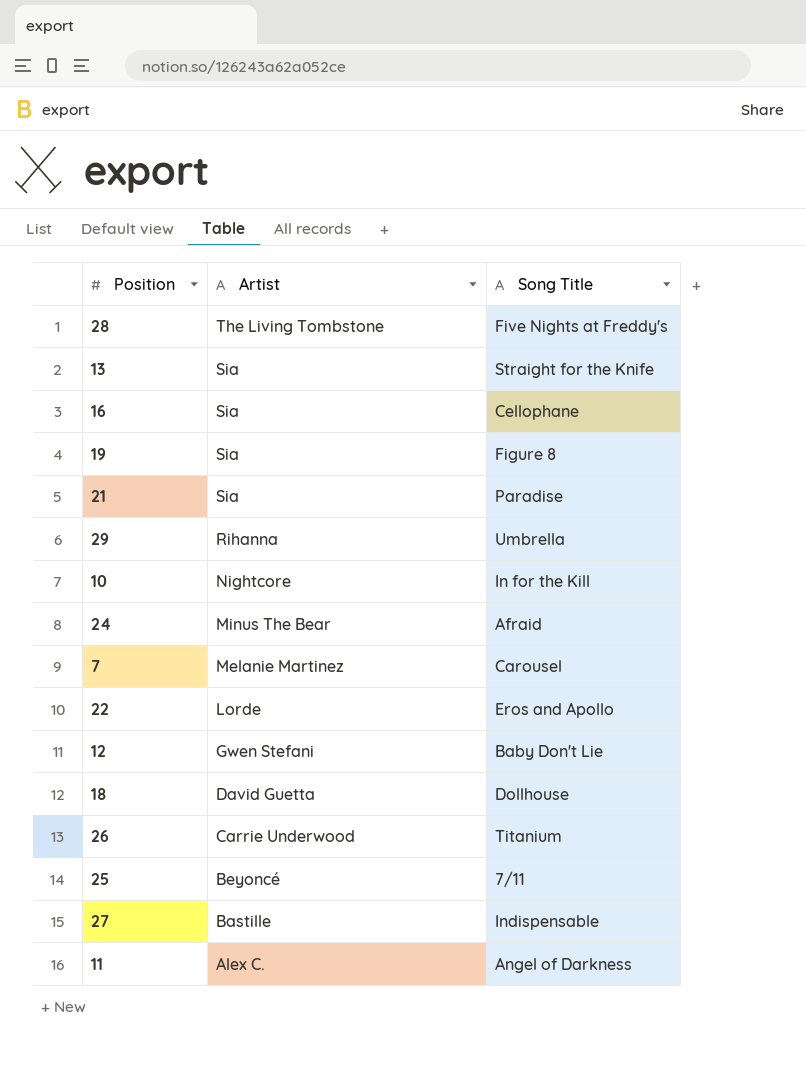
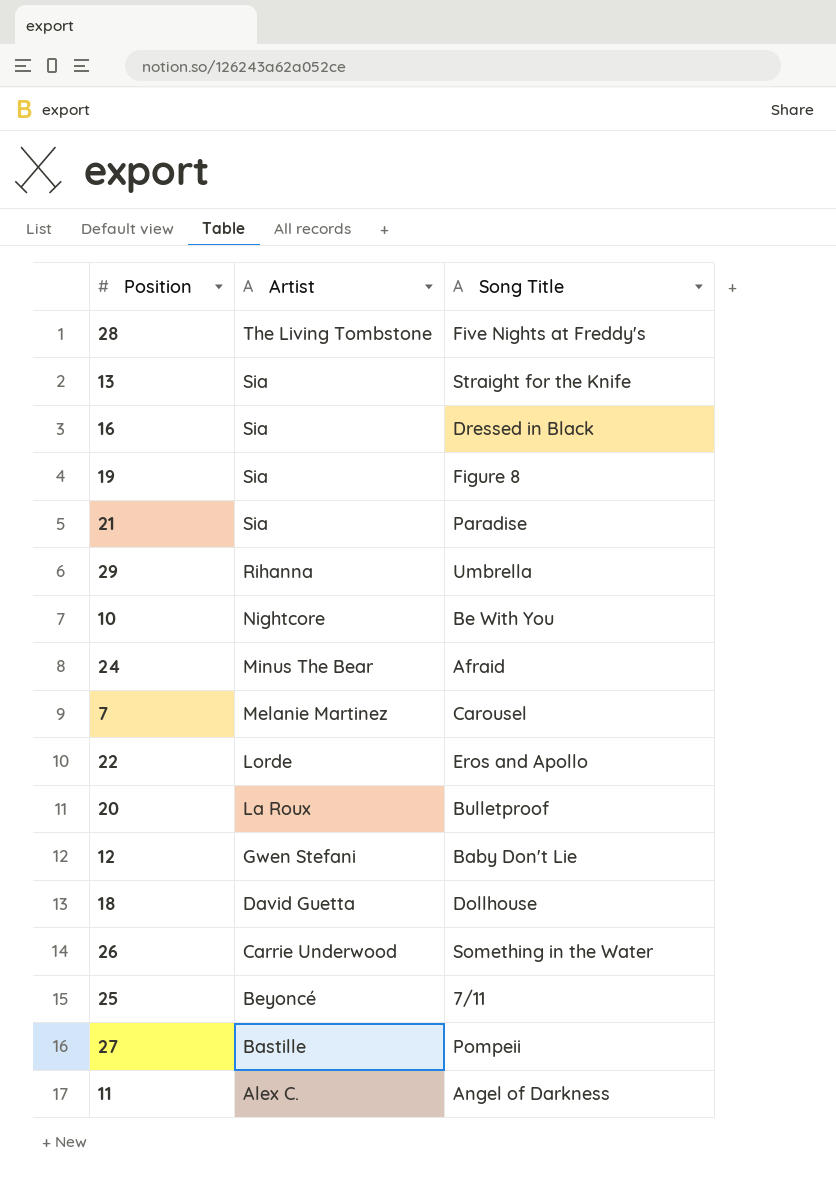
16 | Song Title: Cellophane -> Dressed in Black
10 | Song Title: In for the Kill -> Be With You
row 20: none -> La Roux | Bulletproof
26 | Song Title: Titanium -> Something in the Water
27 | Song Title: Indispensable -> Pompeii

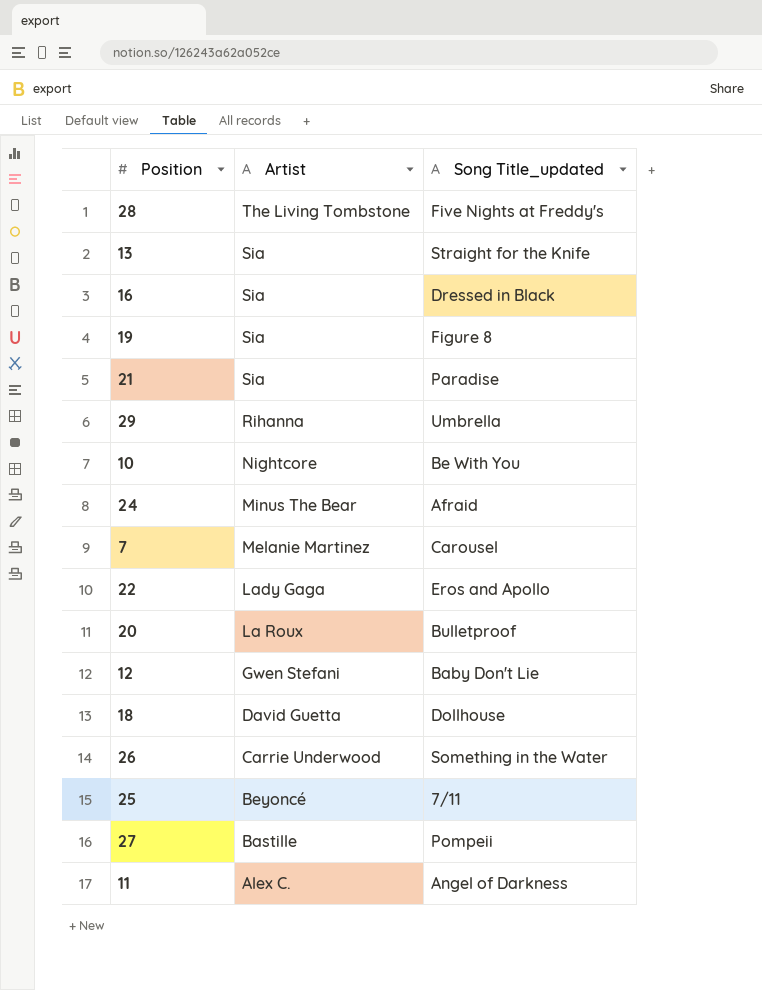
column name: Song Title -> Song Title_updated
22 | Artist: Lorde -> Lady Gaga

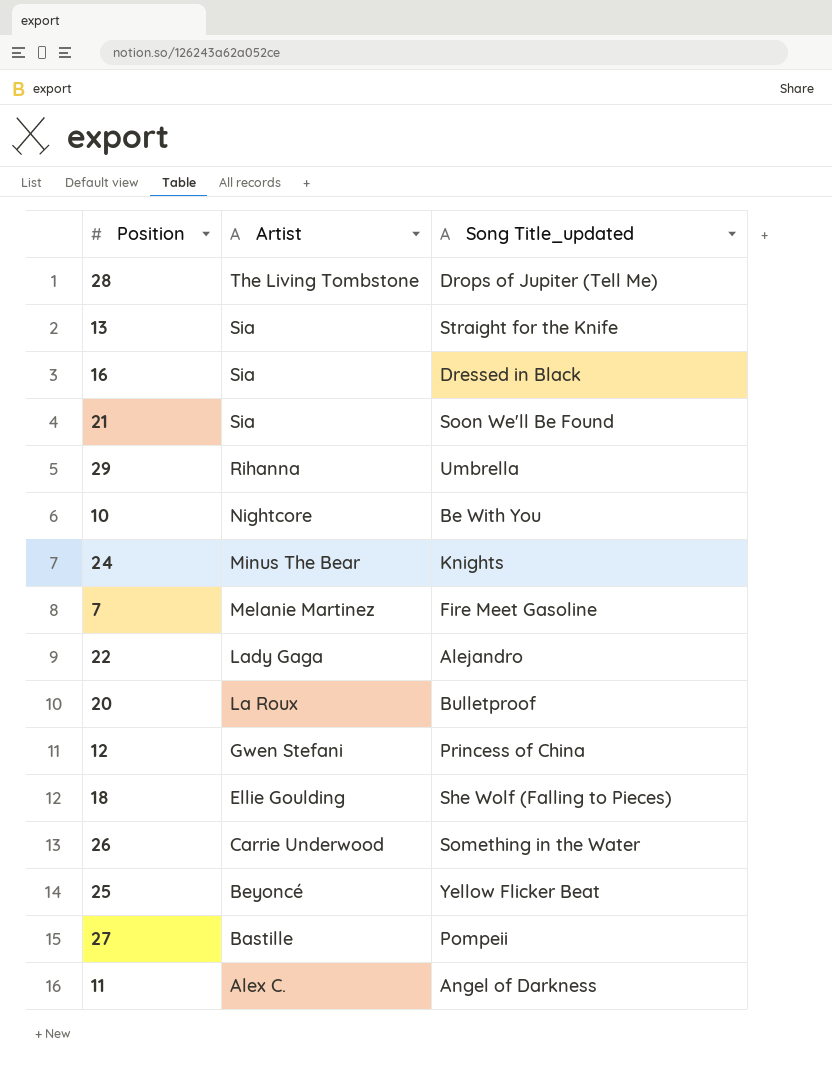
row 19: Sia | Figure 8 -> none
28 | Song Title_updated: Five Nights at Freddy's -> Drops of Jupiter (Tell Me)
21 | Song Title_updated: Paradise -> Soon We'll Be Found
24 | Song Title_updated: Afraid -> Knights
7 | Song Title_updated: Carousel -> Fire Meet Gasoline
22 | Song Title_updated: Eros and Apollo -> Alejandro
12 | Song Title_updated: Baby Don't Lie -> Princess of China
18 | Artist: David Guetta -> Ellie Goulding
18 | Song Title_updated: Dollhouse -> She Wolf (Falling to Pieces)
25 | Song Title_updated: 7/11 -> Yellow Flicker Beat

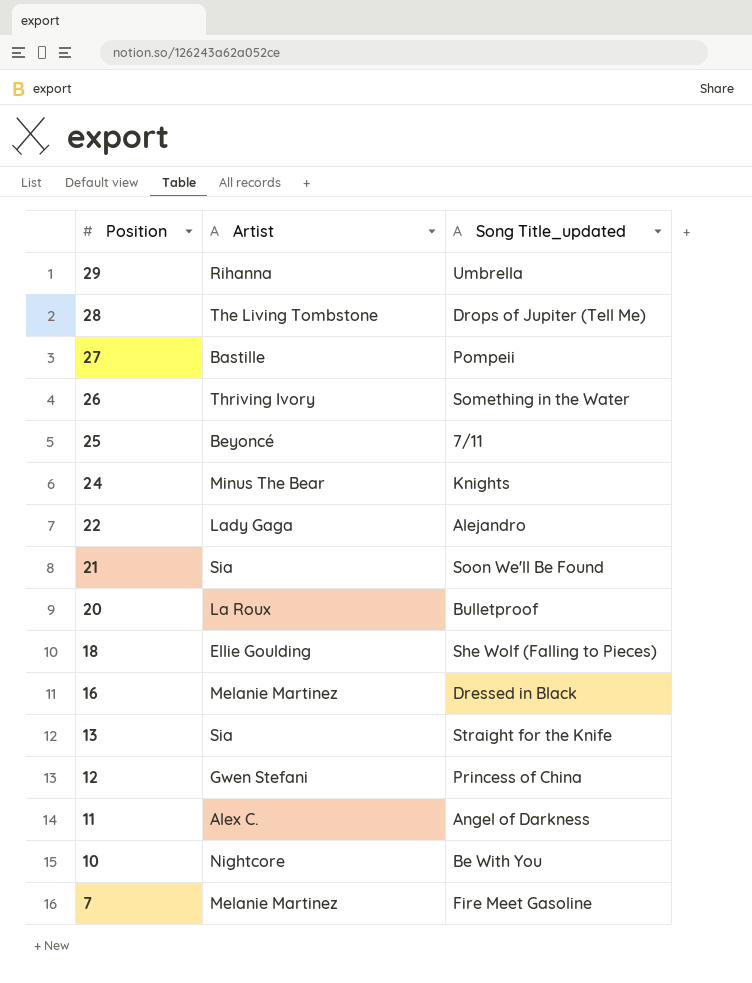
row order: Artist descending -> Position descending
26 | Artist: Carrie Underwood -> Thriving Ivory
25 | Song Title_updated: Yellow Flicker Beat -> 7/11
16 | Artist: Sia -> Melanie Martinez

